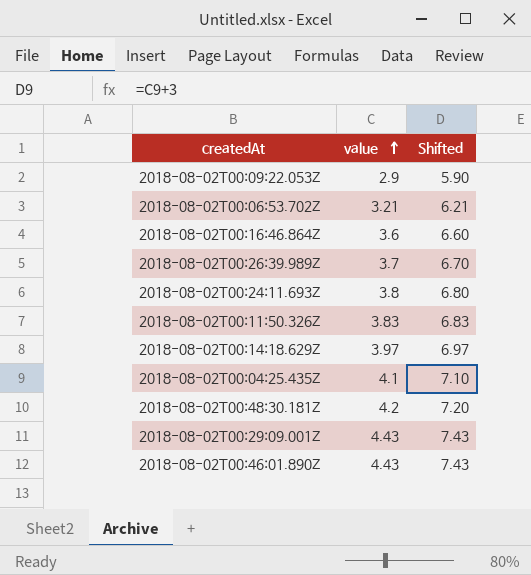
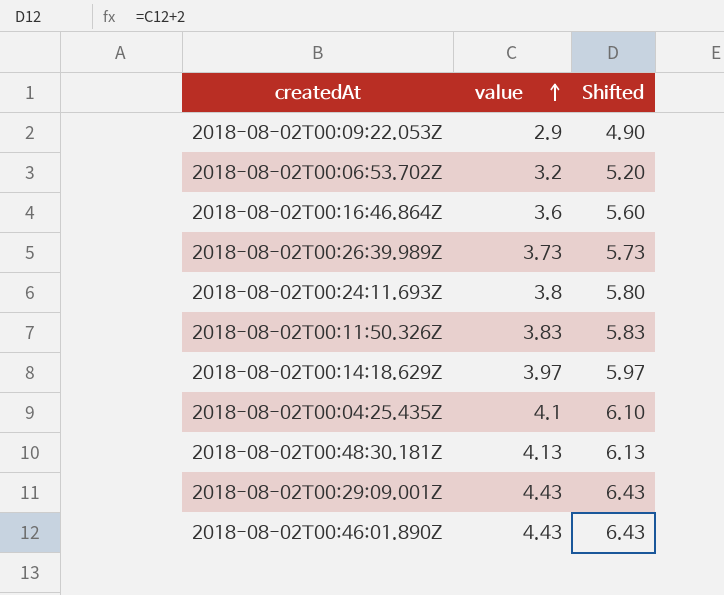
column Shifted | formula: [value] + 3 -> [value] + 2
2018-08-02T00:06:53.702Z | value: 3.21 -> 3.2
2018-08-02T00:26:39.989Z | value: 3.7 -> 3.73
2018-08-02T00:48:30.181Z | value: 4.2 -> 4.13

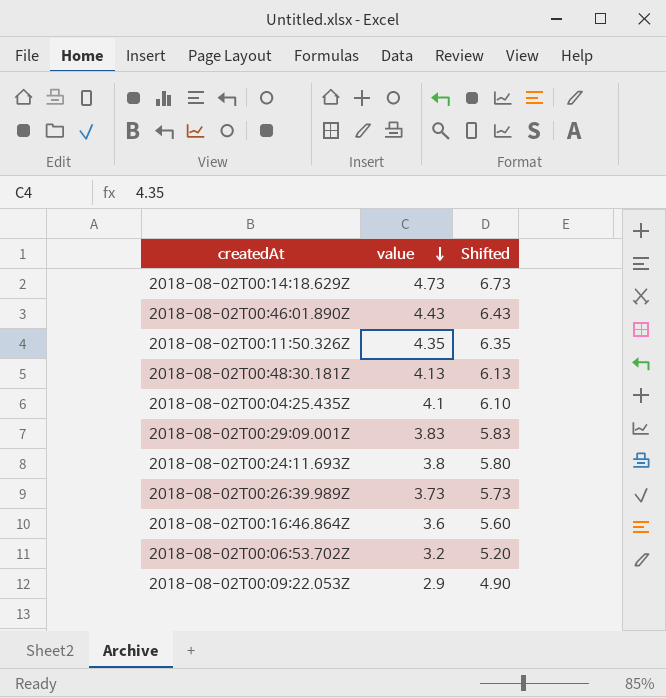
row order: value ascending -> value descending
2018-08-02T00:14:18.629Z | value: 3.97 -> 4.73
2018-08-02T00:14:18.629Z | Shifted: 5.97 -> 6.73
2018-08-02T00:11:50.326Z | value: 3.83 -> 4.35
2018-08-02T00:11:50.326Z | Shifted: 5.83 -> 6.35
2018-08-02T00:29:09.001Z | value: 4.43 -> 3.83
2018-08-02T00:29:09.001Z | Shifted: 6.43 -> 5.83

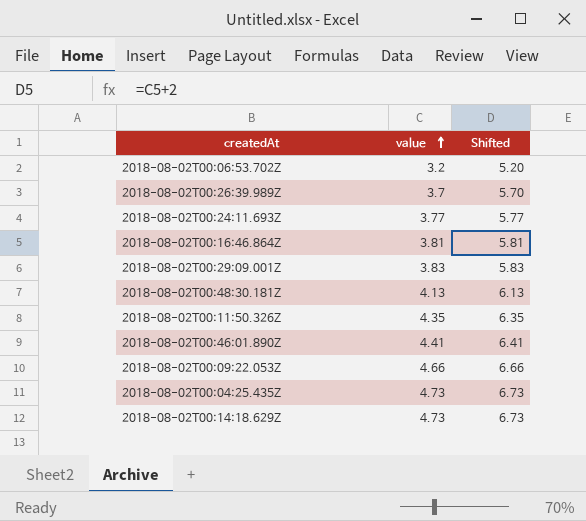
row order: value descending -> value ascending
2018-08-02T00:26:39.989Z | value: 3.73 -> 3.7
2018-08-02T00:26:39.989Z | Shifted: 5.73 -> 5.70
2018-08-02T00:24:11.693Z | value: 3.8 -> 3.77
2018-08-02T00:24:11.693Z | Shifted: 5.80 -> 5.77
2018-08-02T00:16:46.864Z | value: 3.6 -> 3.81
2018-08-02T00:16:46.864Z | Shifted: 5.60 -> 5.81
2018-08-02T00:46:01.890Z | value: 4.43 -> 4.41
2018-08-02T00:46:01.890Z | Shifted: 6.43 -> 6.41
2018-08-02T00:09:22.053Z | value: 2.9 -> 4.66
2018-08-02T00:09:22.053Z | Shifted: 4.90 -> 6.66
2018-08-02T00:04:25.435Z | value: 4.1 -> 4.73
2018-08-02T00:04:25.435Z | Shifted: 6.10 -> 6.73

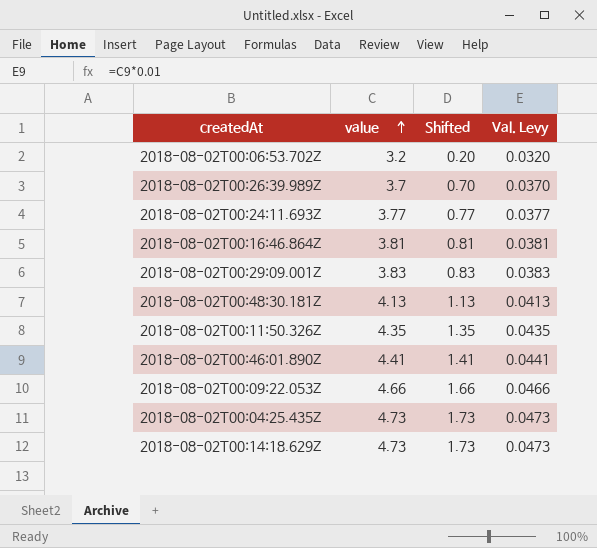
column Shifted | formula: [value] + 2 -> [value] - 3
column Val. Levy | formula: none -> [value] * 0.01

